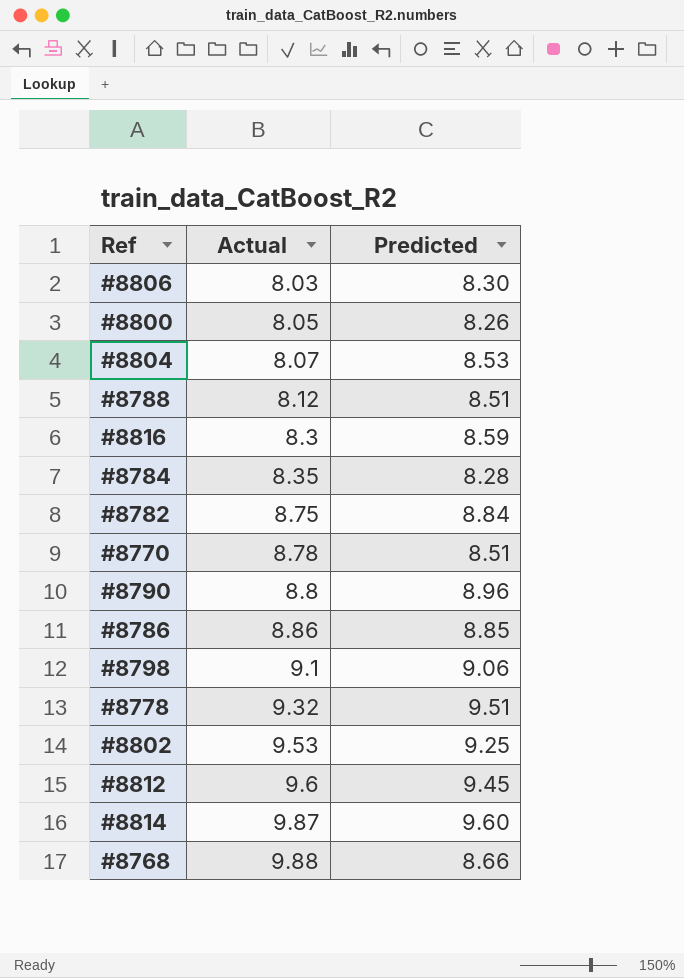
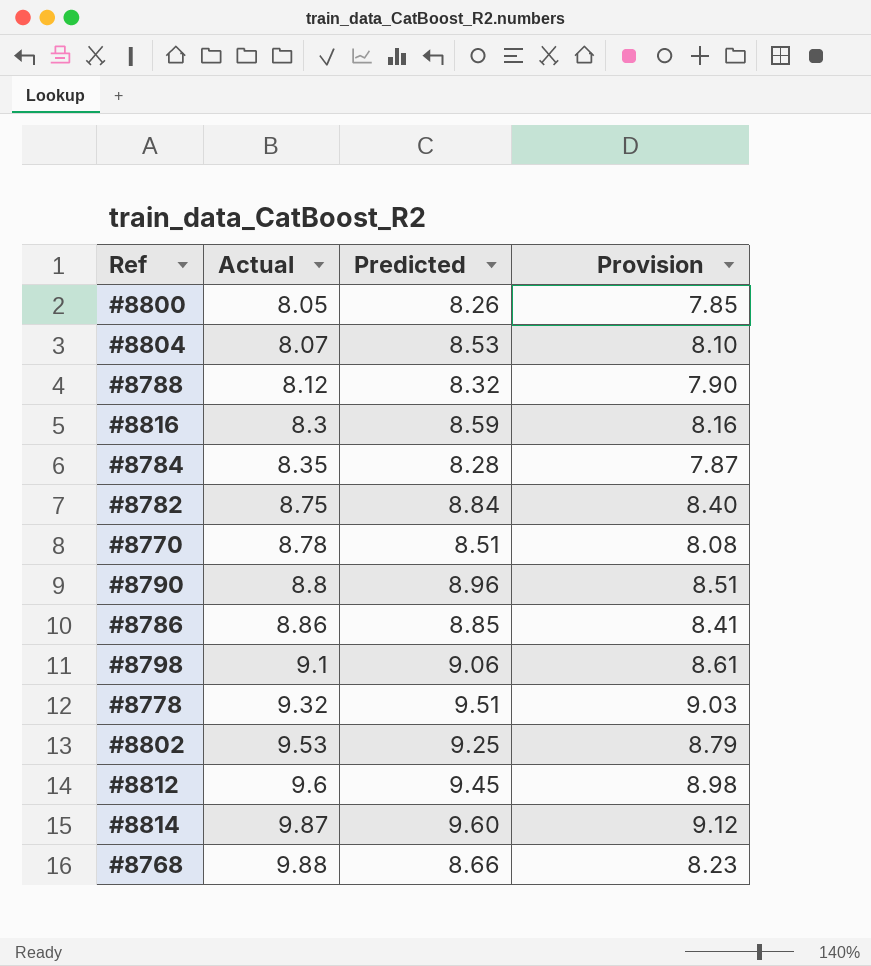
column Provision | formula: none -> [Predicted] * 0.95
row #8806: 8.03 | 8.30 -> none
#8788 | Predicted: 8.51 -> 8.32

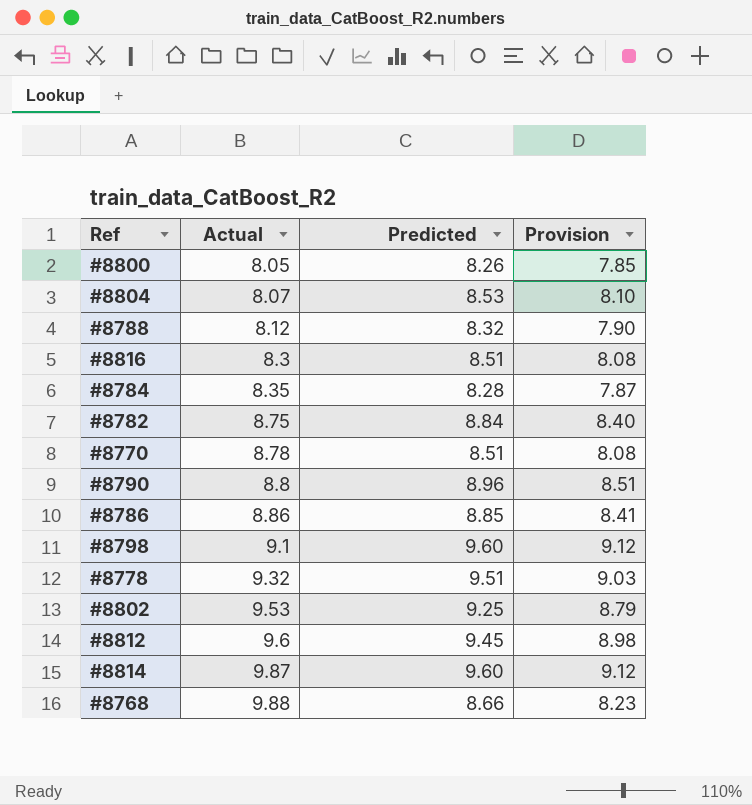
#8816 | Predicted: 8.59 -> 8.51
#8816 | Provision: 8.16 -> 8.08
#8798 | Predicted: 9.06 -> 9.60
#8798 | Provision: 8.61 -> 9.12

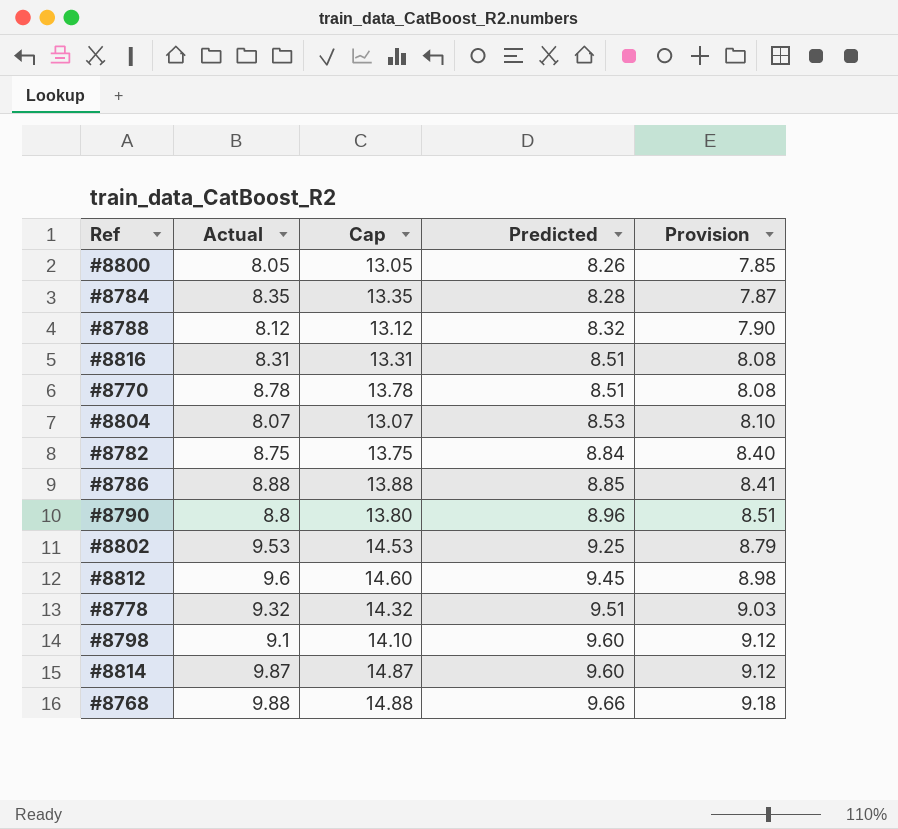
row order: Actual ascending -> Predicted ascending
column Cap | formula: none -> [Actual] + 5
#8816 | Actual: 8.3 -> 8.31
#8786 | Actual: 8.86 -> 8.88
#8768 | Predicted: 8.66 -> 9.66
#8768 | Provision: 8.23 -> 9.18

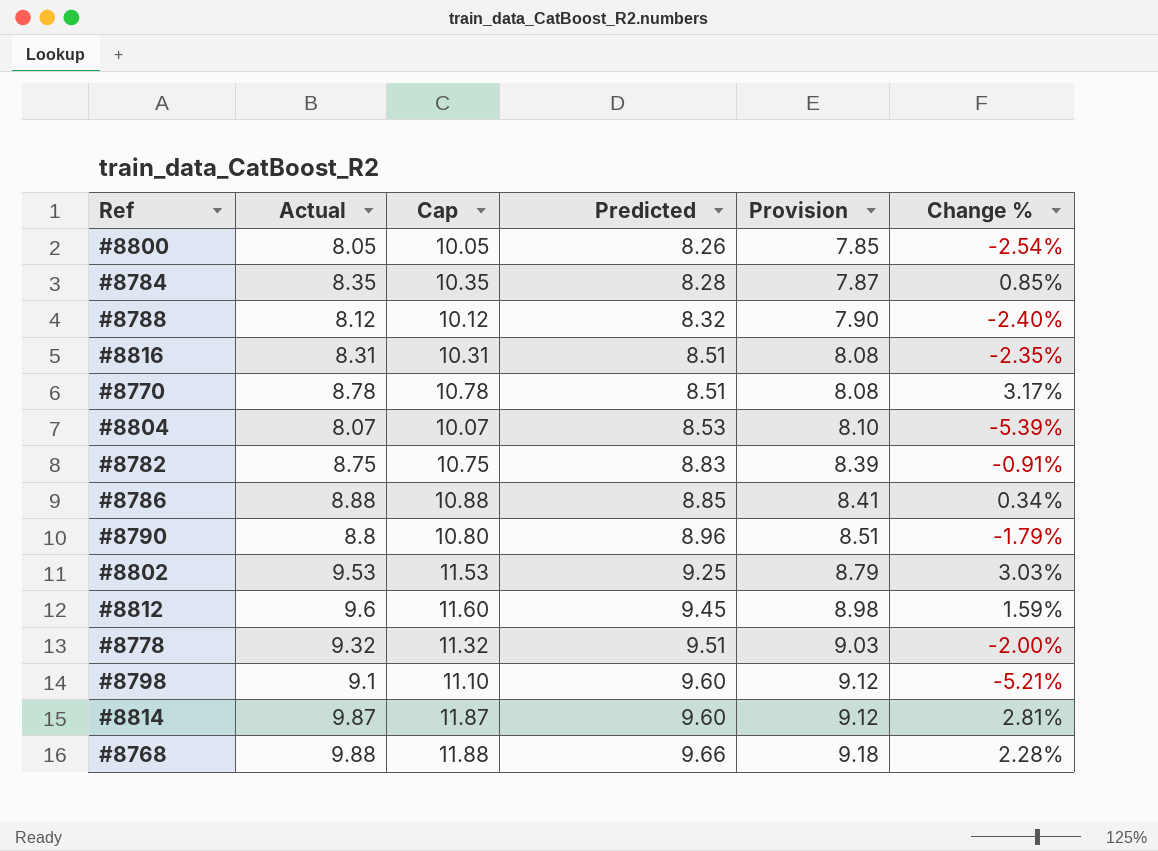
column Cap | formula: [Actual] + 5 -> [Actual] + 2
column Change % | formula: none -> ([Actual] - [Predicted]) / [Predicted]
#8782 | Predicted: 8.84 -> 8.83
#8782 | Provision: 8.40 -> 8.39

